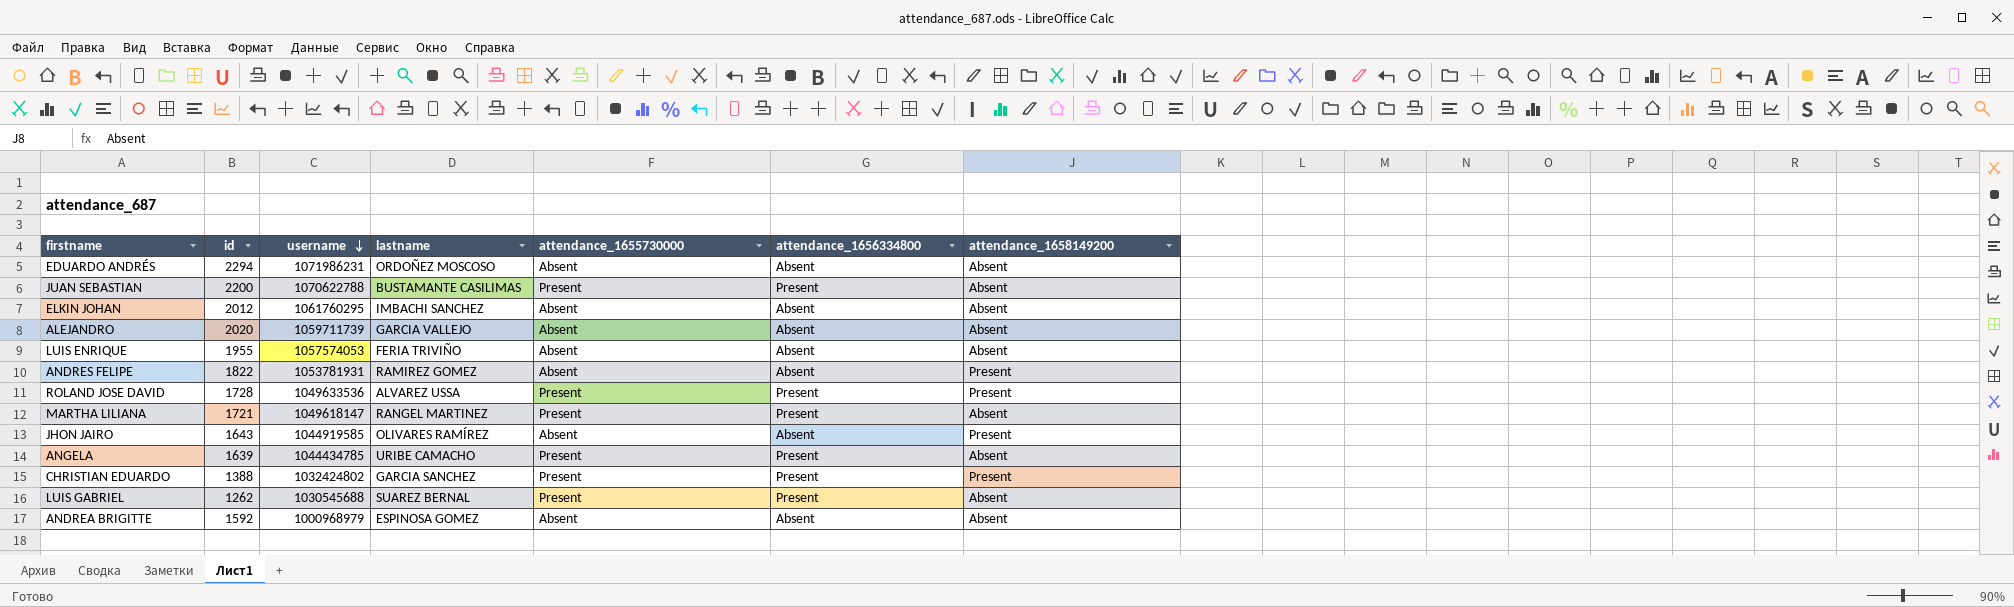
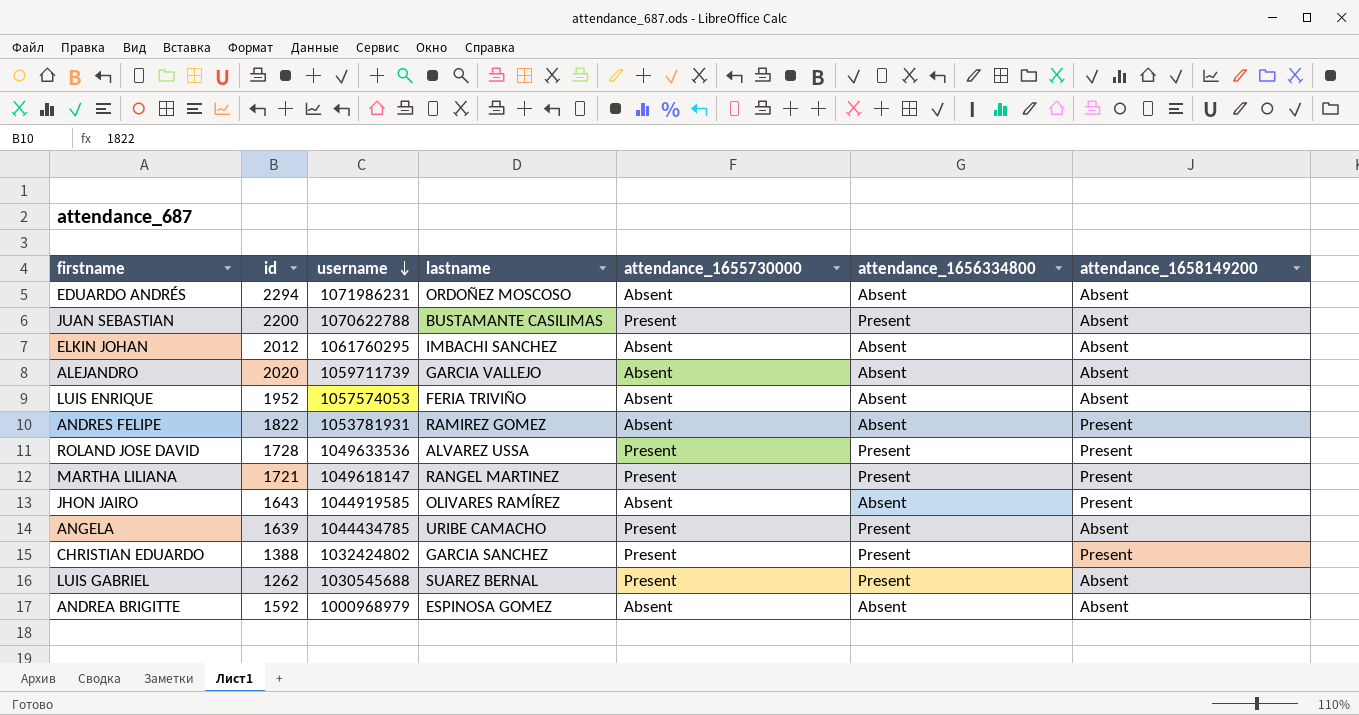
LUIS ENRIQUE | id: 1955 -> 1952
MARTHA LILIANA | attendance_1658149200: Absent -> Present

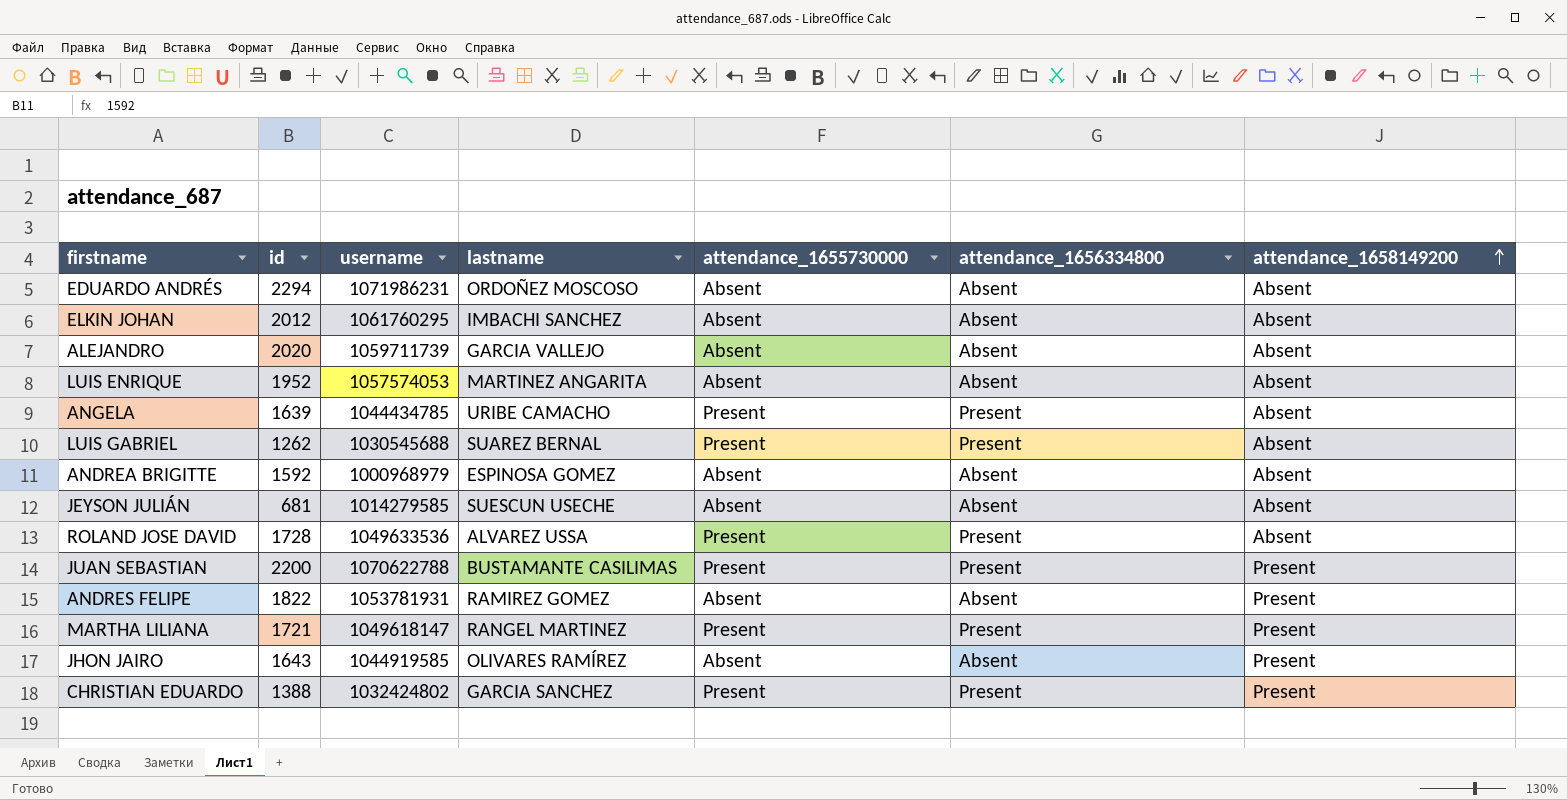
row order: username descending -> attendance_1658149200 ascending
LUIS ENRIQUE | lastname: FERIA TRIVIÑO -> MARTINEZ ANGARITA
row JEYSON JULIÁN: none -> 681 | 1014279585 | SUESCUN USECHE | Absent | Absent | Absent
ROLAND JOSE DAVID | attendance_1658149200: Present -> Absent
JUAN SEBASTIAN | attendance_1658149200: Absent -> Present

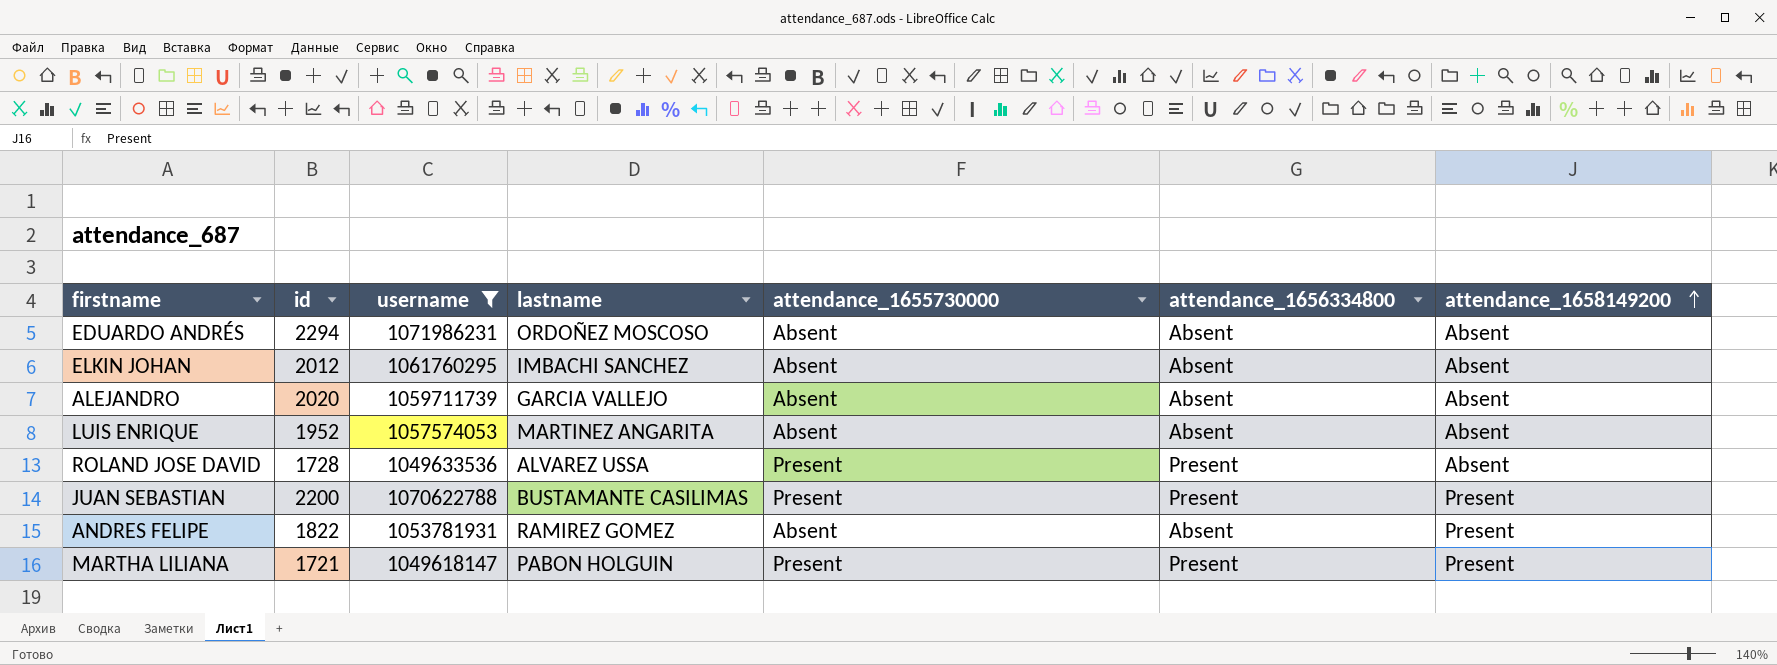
filter: none -> username >= 1049618147
MARTHA LILIANA | lastname: RANGEL MARTINEZ -> PABON HOLGUIN

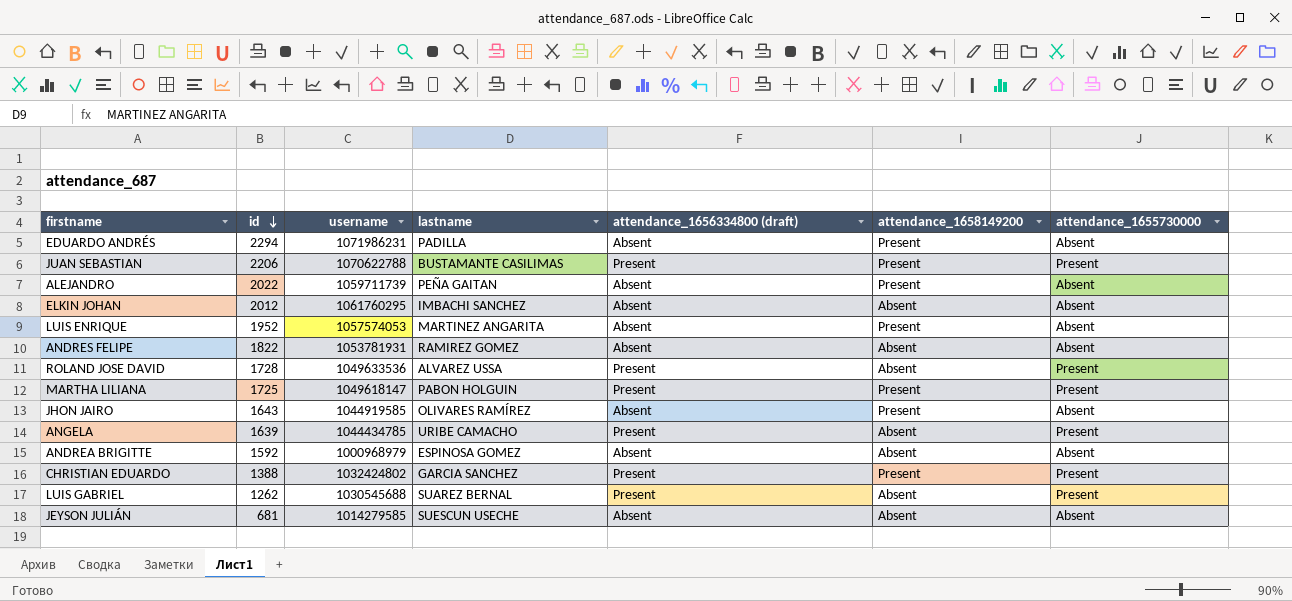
filter: username >= 1049618147 -> none
row order: attendance_1658149200 ascending -> id descending
column name: attendance_1656334800 -> attendance_1656334800 (draft)
column attendance_1655730000 | position: 5 -> 7
EDUARDO ANDRÉS | lastname: ORDOÑEZ MOSCOSO -> PADILLA
EDUARDO ANDRÉS | attendance_1658149200: Absent -> Present
JUAN SEBASTIAN | id: 2200 -> 2206
ALEJANDRO | id: 2020 -> 2022
ALEJANDRO | lastname: GARCIA VALLEJO -> PEÑA GAITAN
ALEJANDRO | attendance_1658149200: Absent -> Present
LUIS ENRIQUE | attendance_1658149200: Absent -> Present
ANDRES FELIPE | attendance_1658149200: Present -> Absent
MARTHA LILIANA | id: 1721 -> 1725

